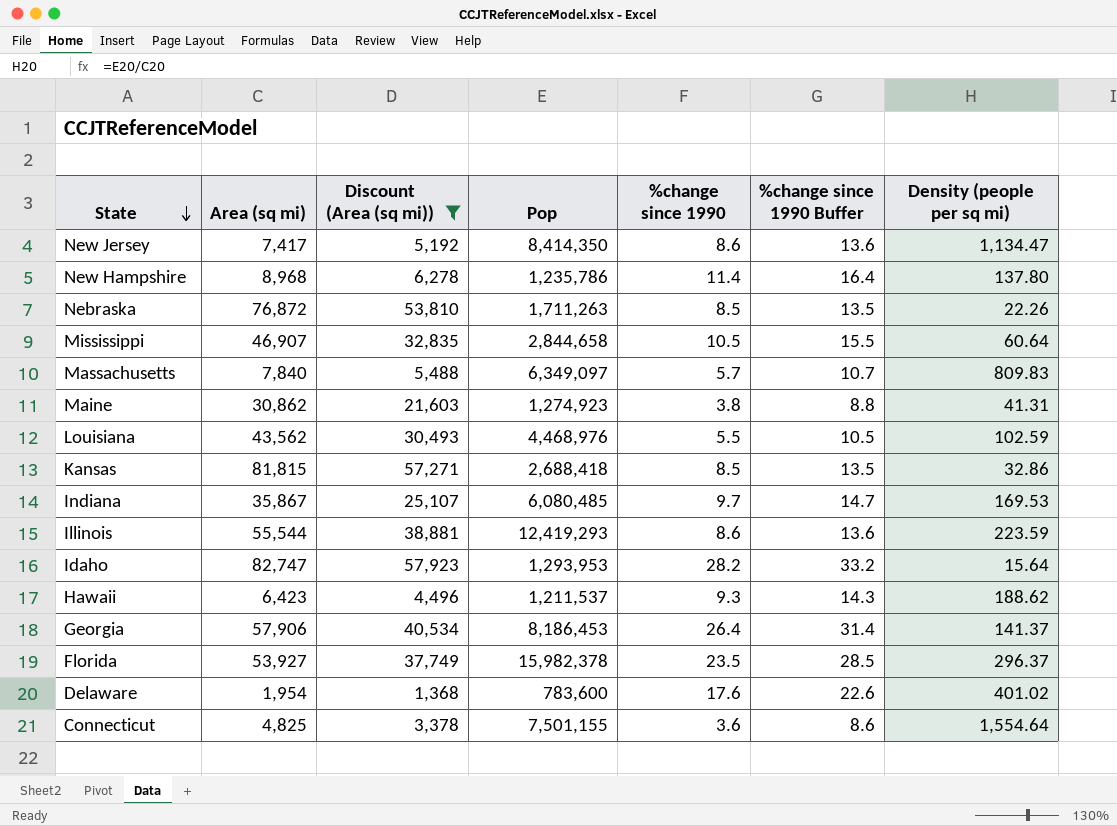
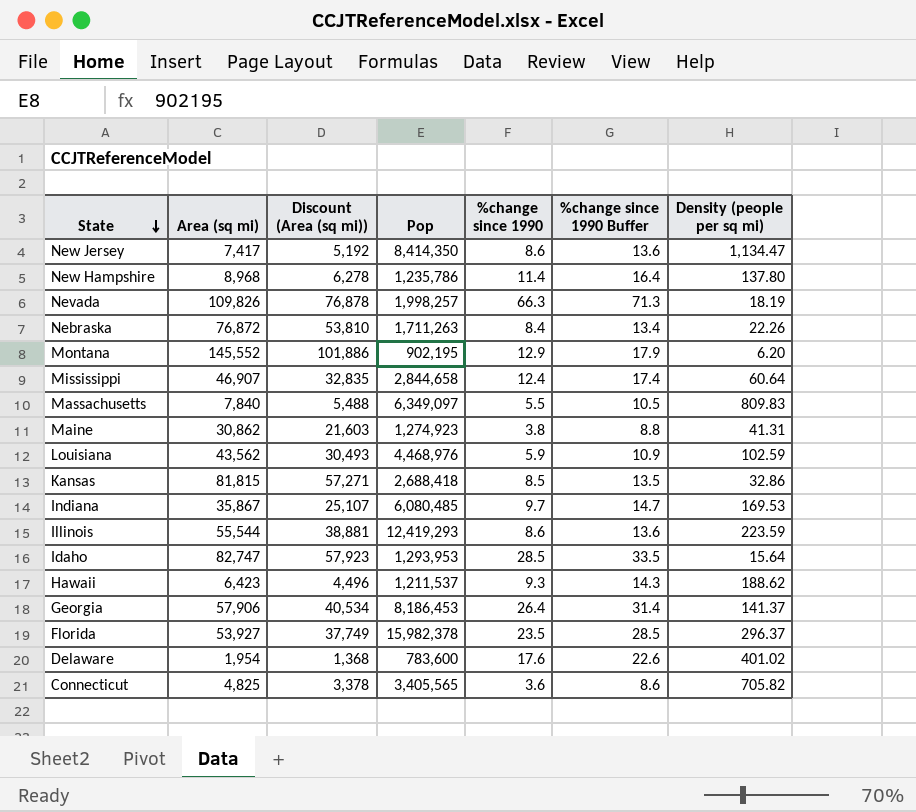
filter: Discount (Area (sq mi)) <= 57,923 -> none
Nebraska | %change since 1990: 8.5 -> 8.4
Nebraska | %change since 1990 Buffer: 13.5 -> 13.4
Mississippi | %change since 1990: 10.5 -> 12.4
Mississippi | %change since 1990 Buffer: 15.5 -> 17.4
Massachusetts | %change since 1990: 5.7 -> 5.5
Massachusetts | %change since 1990 Buffer: 10.7 -> 10.5
Louisiana | %change since 1990: 5.5 -> 5.9
Louisiana | %change since 1990 Buffer: 10.5 -> 10.9
Idaho | %change since 1990: 28.2 -> 28.5
Idaho | %change since 1990 Buffer: 33.2 -> 33.5
Connecticut | Pop: 7,501,155 -> 3,405,565
Connecticut | Density (people per sq mi): 1,554.64 -> 705.82

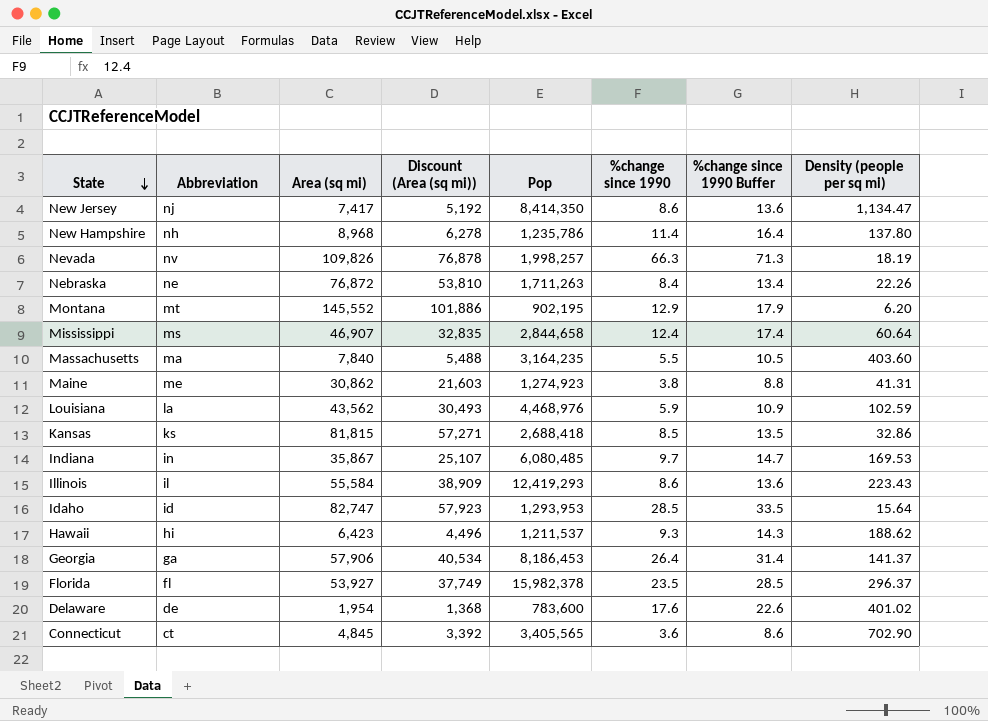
column Abbreviation | position: none -> 2
Massachusetts | Pop: 6,349,097 -> 3,164,235
Massachusetts | Density (people per sq mi): 809.83 -> 403.60
Illinois | Area (sq mi): 55,544 -> 55,584
Illinois | Discount (Area (sq mi)): 38,881 -> 38,909
Illinois | Density (people per sq mi): 223.59 -> 223.43
Connecticut | Area (sq mi): 4,825 -> 4,845
Connecticut | Discount (Area (sq mi)): 3,378 -> 3,392
Connecticut | Density (people per sq mi): 705.82 -> 702.90

